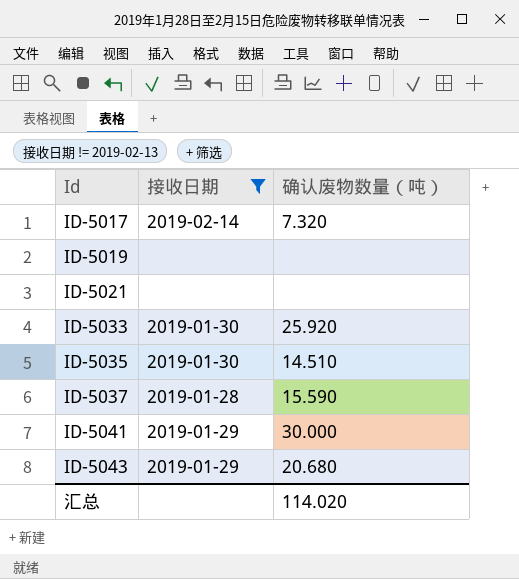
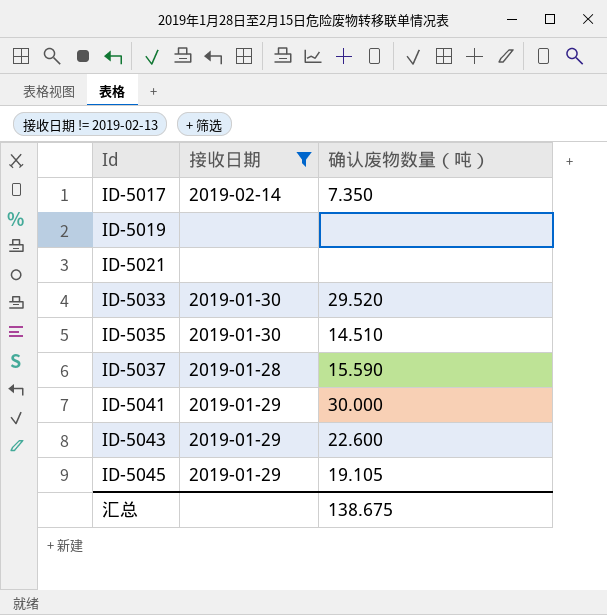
ID-5017 | 确认废物数量（吨）: 7.320 -> 7.350
ID-5033 | 确认废物数量（吨）: 25.920 -> 29.520
ID-5043 | 确认废物数量（吨）: 20.680 -> 22.600
row ID-5045: none -> 2019-01-29 | 19.105
汇总 | 确认废物数量（吨）: 114.020 -> 138.675

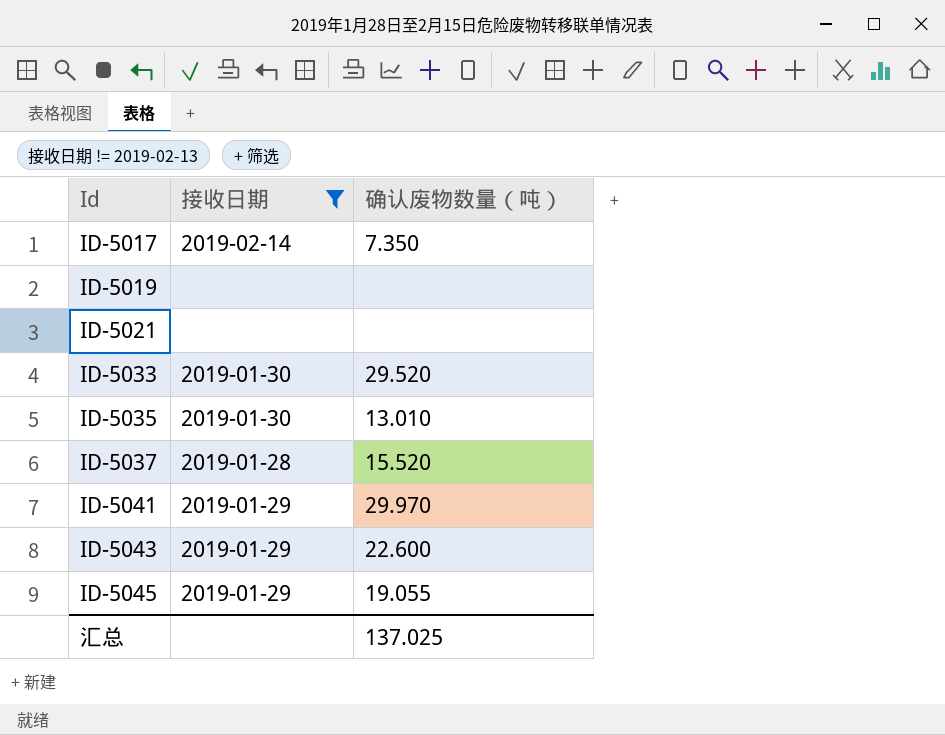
ID-5035 | 确认废物数量（吨）: 14.510 -> 13.010
ID-5037 | 确认废物数量（吨）: 15.590 -> 15.520
ID-5041 | 确认废物数量（吨）: 30.000 -> 29.970
ID-5045 | 确认废物数量（吨）: 19.105 -> 19.055
汇总 | 确认废物数量（吨）: 138.675 -> 137.025

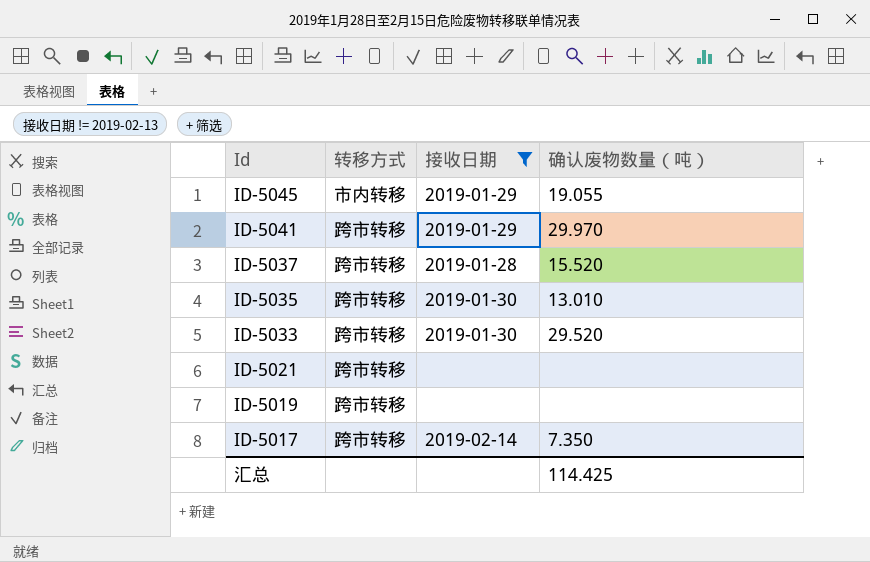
row order: Id ascending -> Id descending
column 转移方式 | position: none -> 2
row ID-5043: 2019-01-29 | 22.600 -> none
汇总 | 确认废物数量（吨）: 137.025 -> 114.425

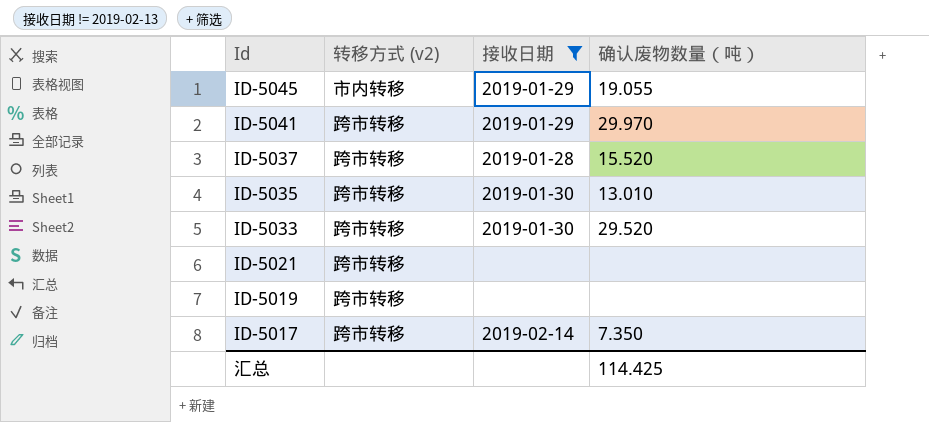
column name: 转移方式 -> 转移方式 (v2)

